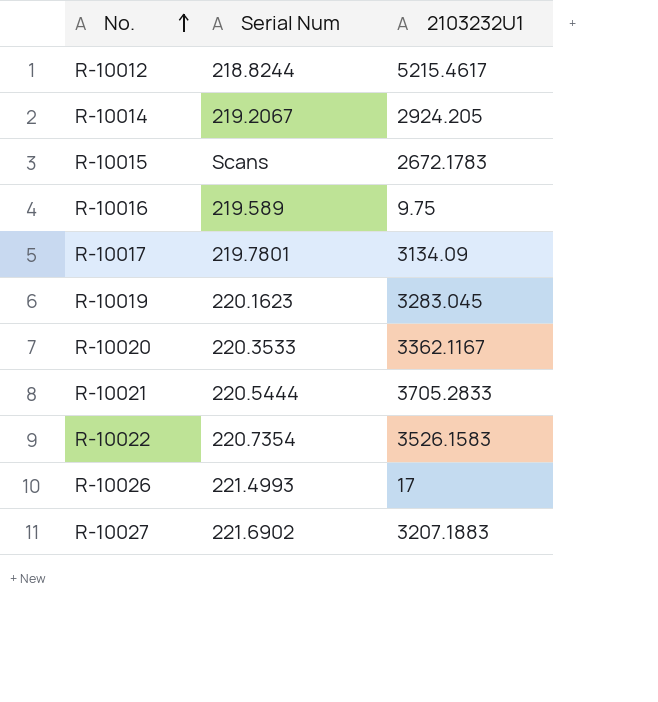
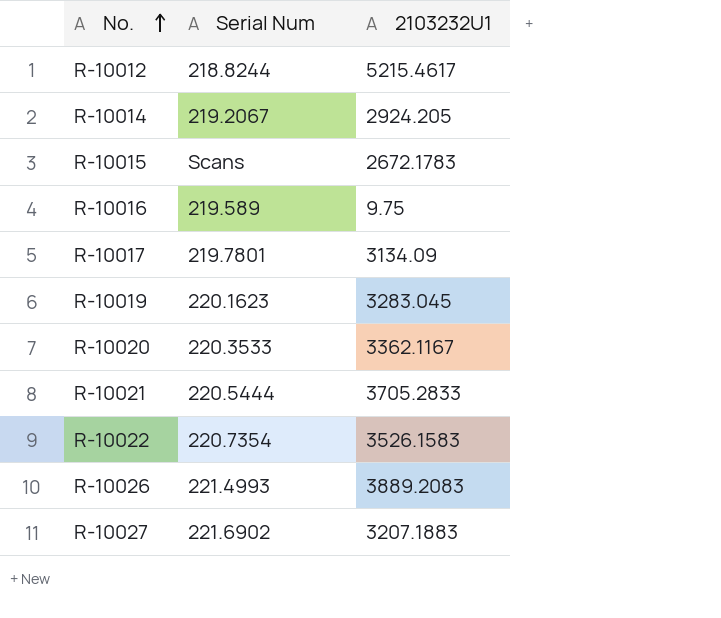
R-10026 | 2103232U1: 17 -> 3889.2083

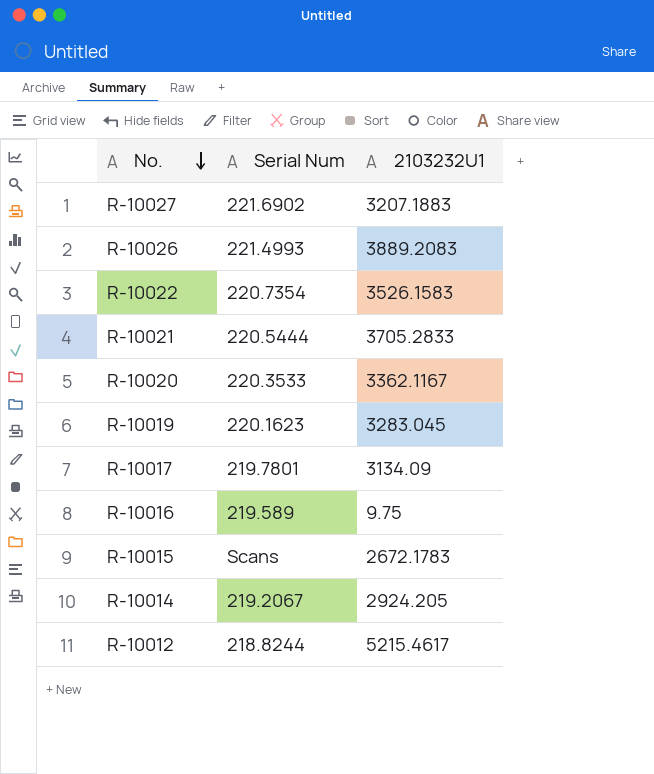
row order: No. ascending -> No. descending

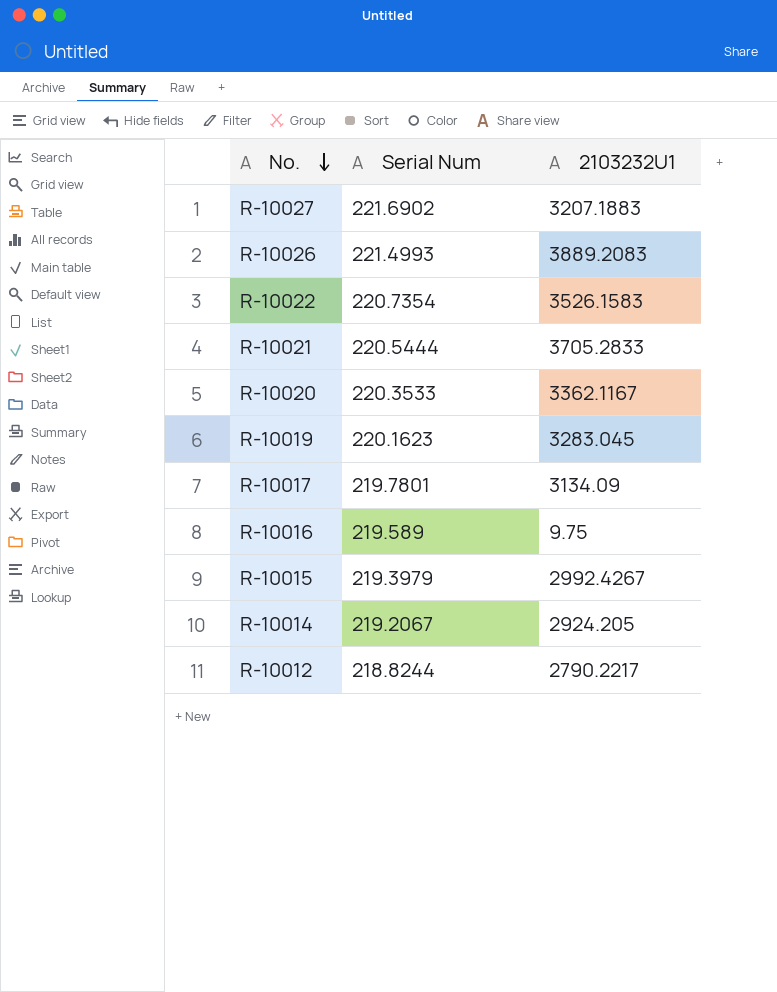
R-10015 | Serial Num: Scans -> 219.3979
R-10015 | 2103232U1: 2672.1783 -> 2992.4267
R-10012 | 2103232U1: 5215.4617 -> 2790.2217

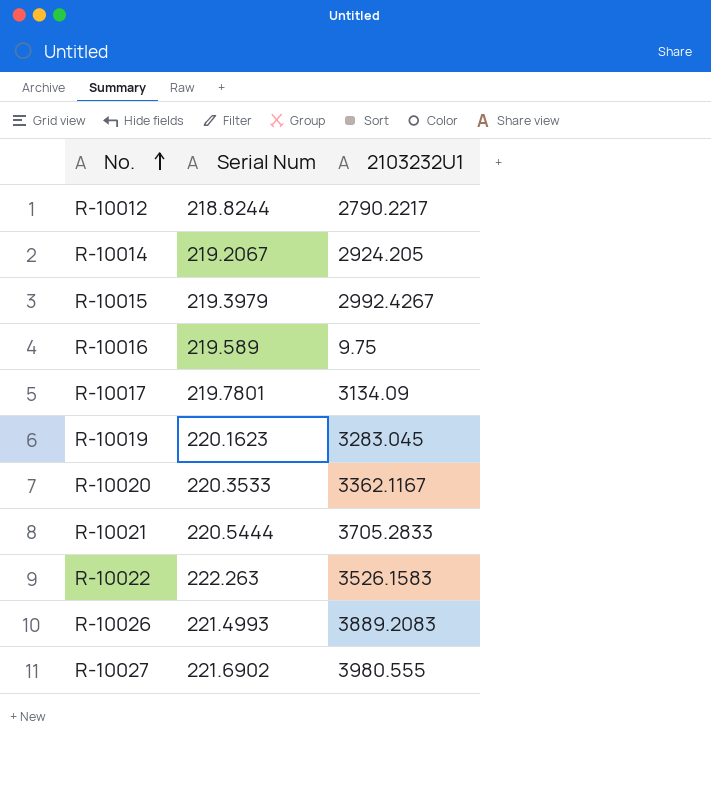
row order: No. descending -> No. ascending
R-10022 | Serial Num: 220.7354 -> 222.263
R-10027 | 2103232U1: 3207.1883 -> 3980.555

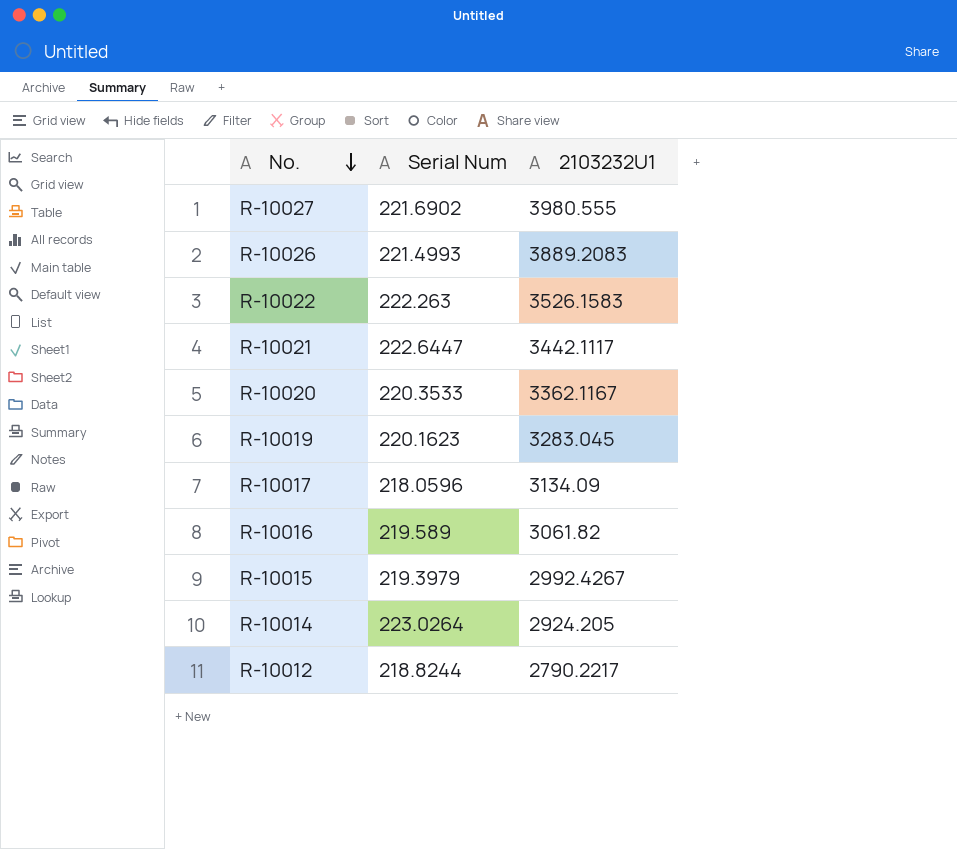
row order: No. ascending -> No. descending
R-10021 | Serial Num: 220.5444 -> 222.6447
R-10021 | 2103232U1: 3705.2833 -> 3442.1117
R-10017 | Serial Num: 219.7801 -> 218.0596
R-10016 | 2103232U1: 9.75 -> 3061.82
R-10014 | Serial Num: 219.2067 -> 223.0264

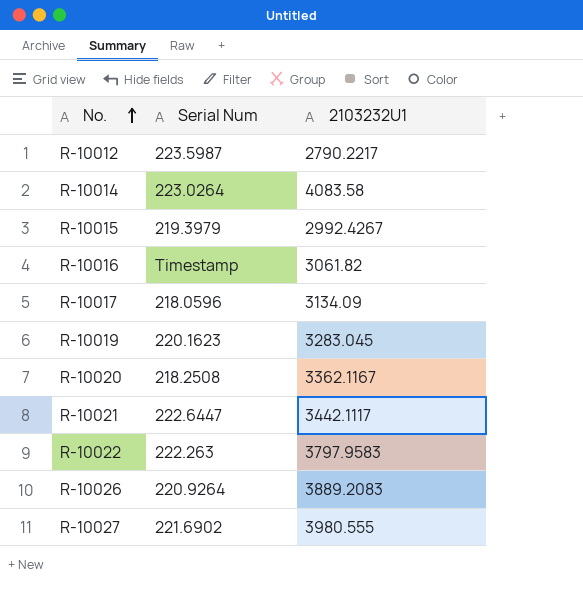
row order: No. descending -> No. ascending
R-10012 | Serial Num: 218.8244 -> 223.5987
R-10014 | 2103232U1: 2924.205 -> 4083.58
R-10016 | Serial Num: 219.589 -> Timestamp
R-10020 | Serial Num: 220.3533 -> 218.2508
R-10022 | 2103232U1: 3526.1583 -> 3797.9583
R-10026 | Serial Num: 221.4993 -> 220.9264

